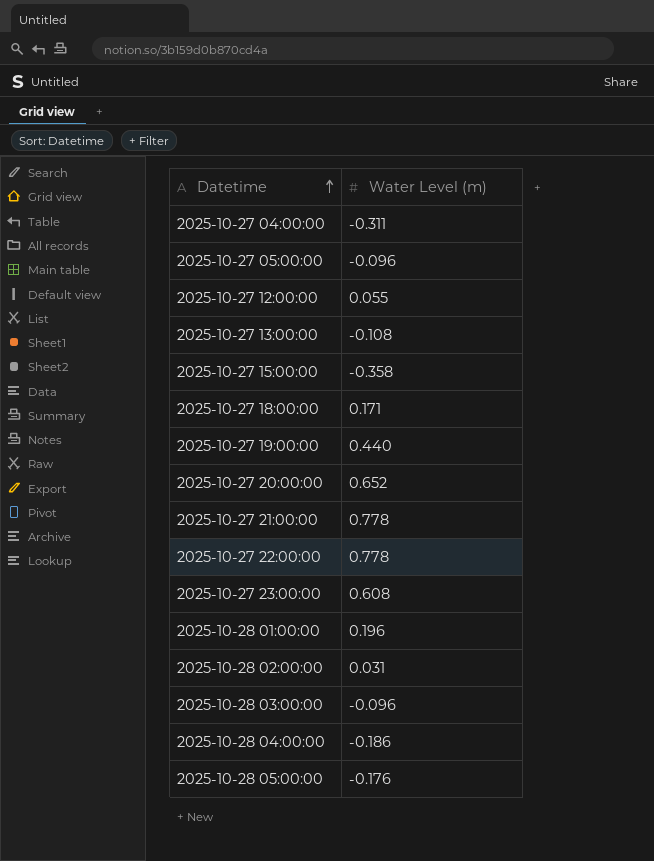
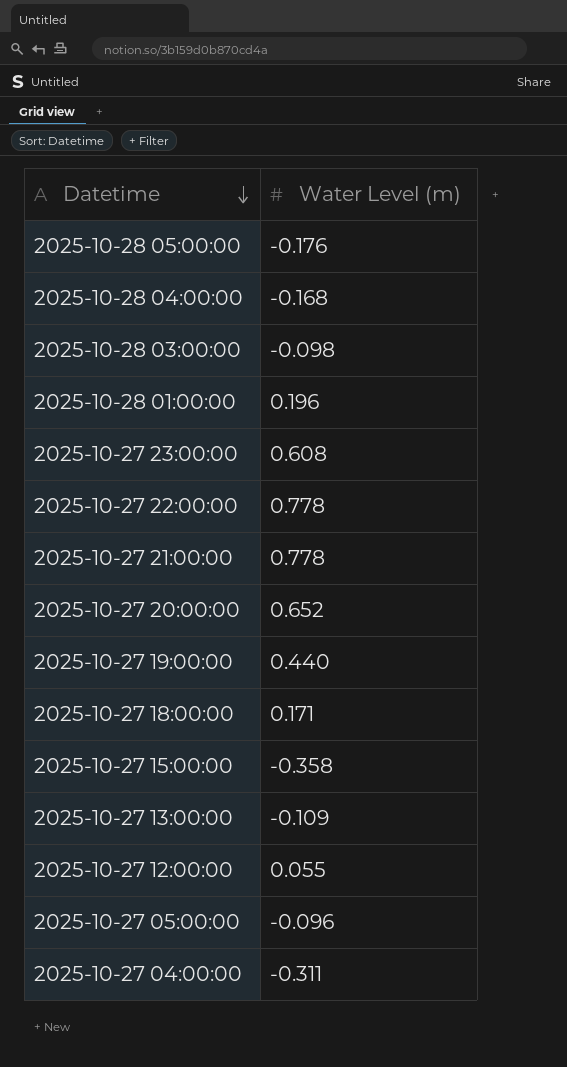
row order: Datetime ascending -> Datetime descending
row 2025-10-28 02:00:00: 0.031 -> none
2025-10-28 04:00:00 | Water Level (m): -0.186 -> -0.168
2025-10-28 03:00:00 | Water Level (m): -0.096 -> -0.098
2025-10-27 13:00:00 | Water Level (m): -0.108 -> -0.109

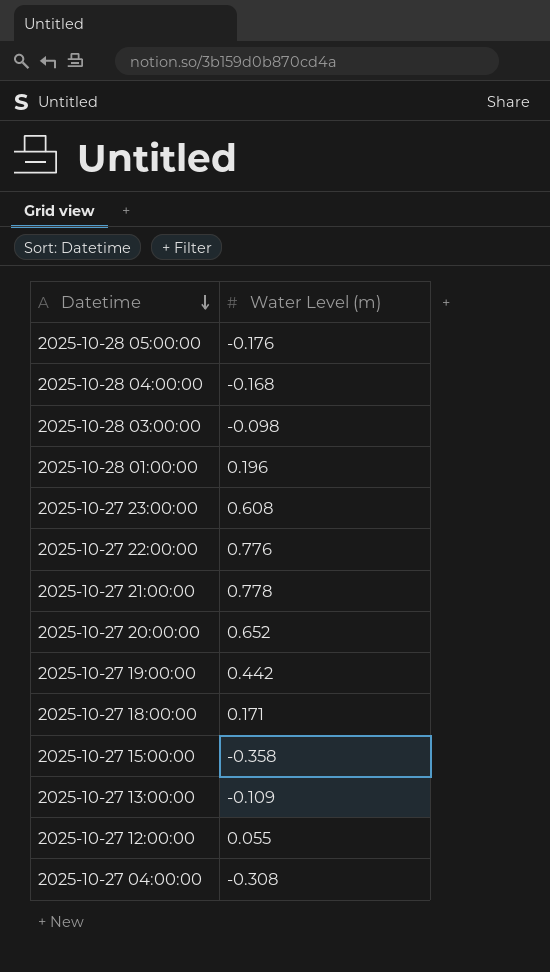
row 2025-10-27 05:00:00: -0.096 -> none
2025-10-27 22:00:00 | Water Level (m): 0.778 -> 0.776
2025-10-27 19:00:00 | Water Level (m): 0.440 -> 0.442
2025-10-27 04:00:00 | Water Level (m): -0.311 -> -0.308

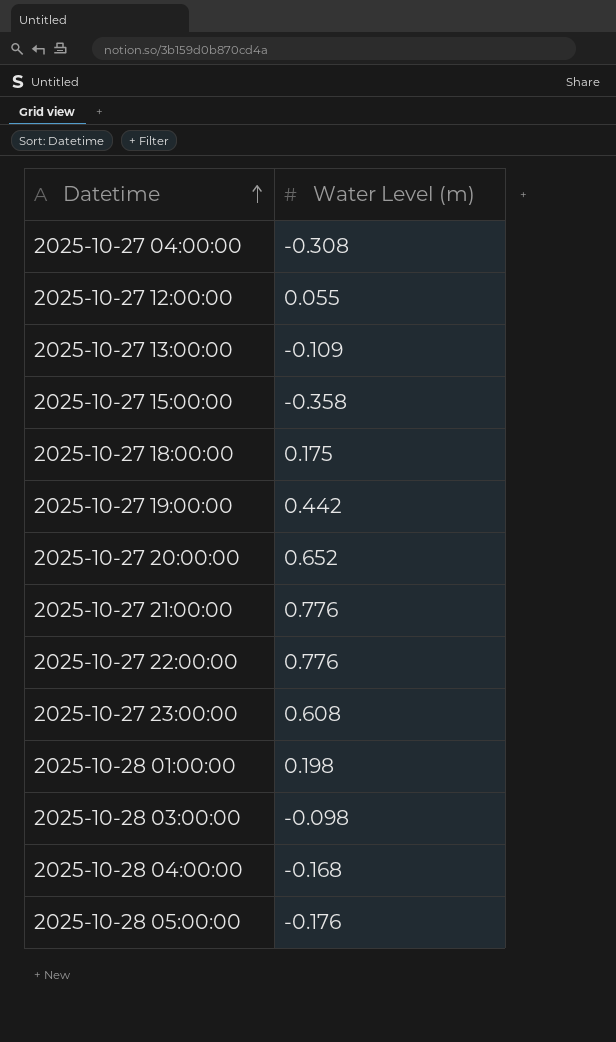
row order: Datetime descending -> Datetime ascending
2025-10-27 18:00:00 | Water Level (m): 0.171 -> 0.175
2025-10-27 21:00:00 | Water Level (m): 0.778 -> 0.776
2025-10-28 01:00:00 | Water Level (m): 0.196 -> 0.198

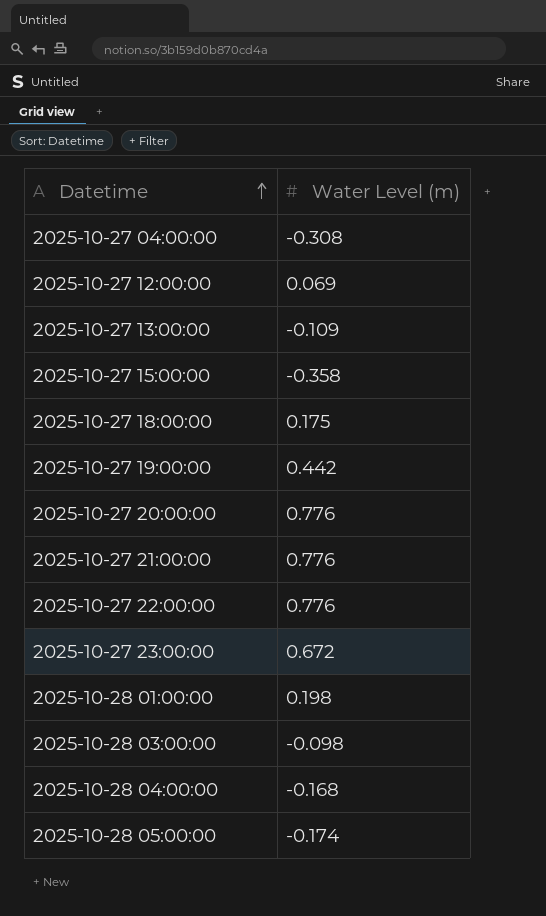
2025-10-27 12:00:00 | Water Level (m): 0.055 -> 0.069
2025-10-27 20:00:00 | Water Level (m): 0.652 -> 0.776
2025-10-27 23:00:00 | Water Level (m): 0.608 -> 0.672
2025-10-28 05:00:00 | Water Level (m): -0.176 -> -0.174

